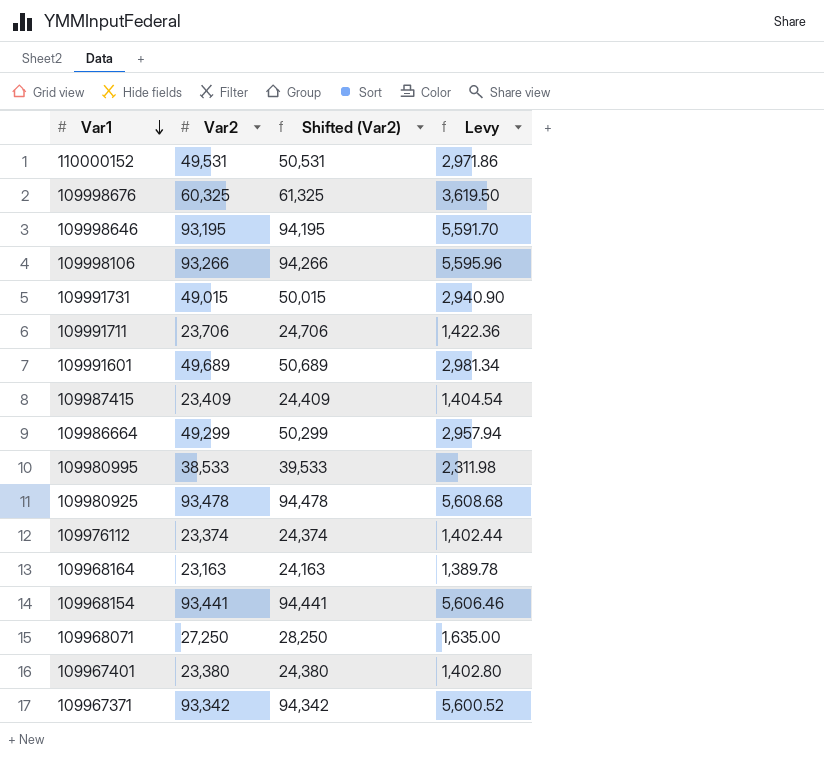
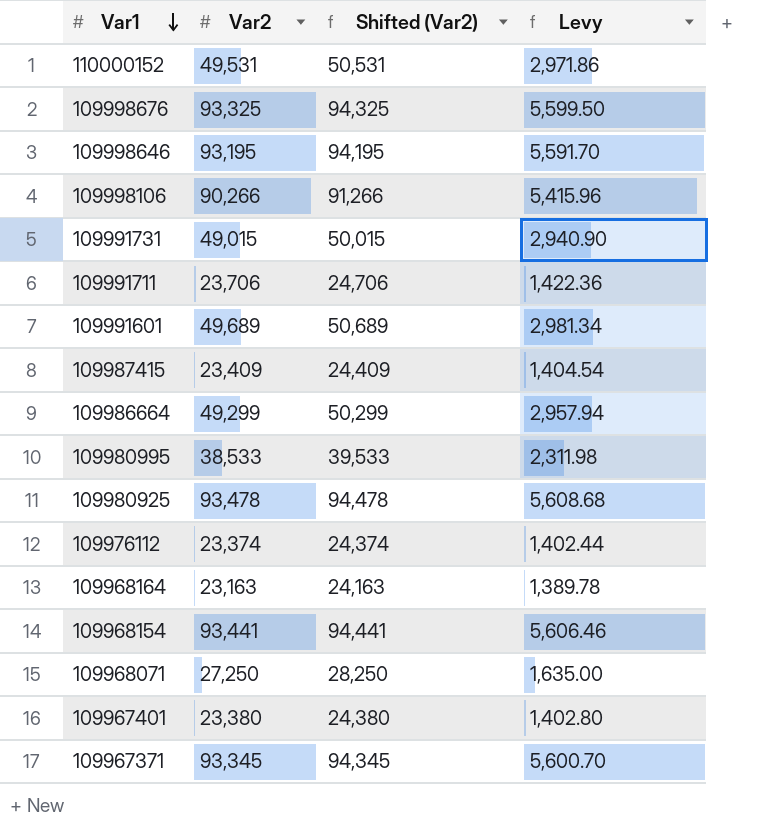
109998676 | Var2: 60,325 -> 93,325
109998676 | Shifted (Var2): 61,325 -> 94,325
109998676 | Levy: 3,619.50 -> 5,599.50
109998106 | Var2: 93,266 -> 90,266
109998106 | Shifted (Var2): 94,266 -> 91,266
109998106 | Levy: 5,595.96 -> 5,415.96
109967371 | Var2: 93,342 -> 93,345
109967371 | Shifted (Var2): 94,342 -> 94,345
109967371 | Levy: 5,600.52 -> 5,600.70

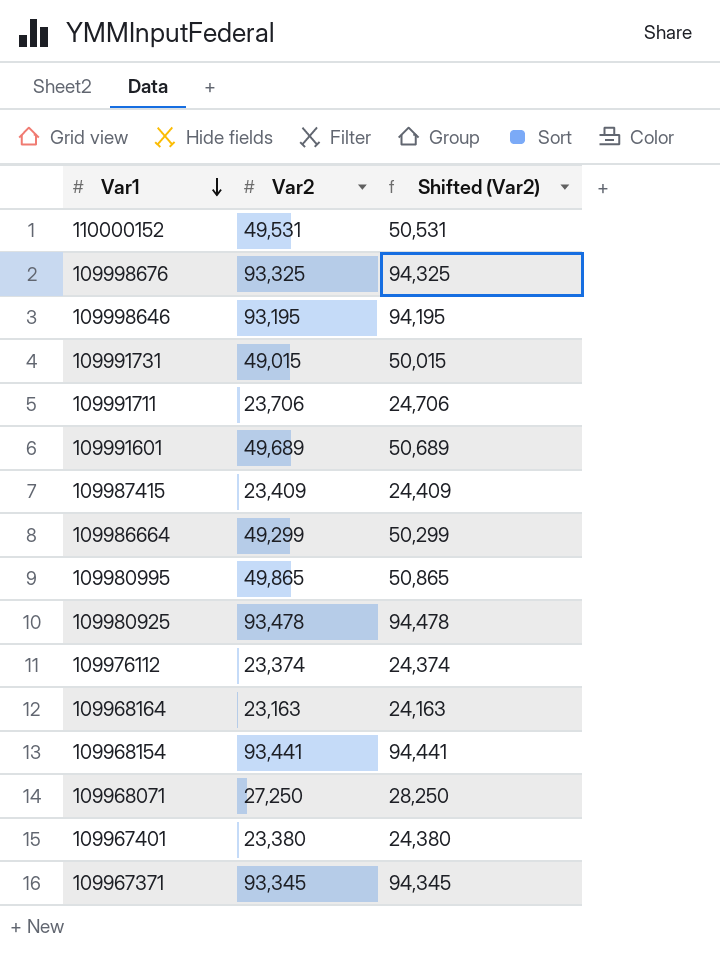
column Levy | formula: [Var2] * 0.06 -> none
row 109998106: 90,266 | 91,266 | 5,415.96 -> none
109980995 | Var2: 38,533 -> 49,865
109980995 | Shifted (Var2): 39,533 -> 50,865

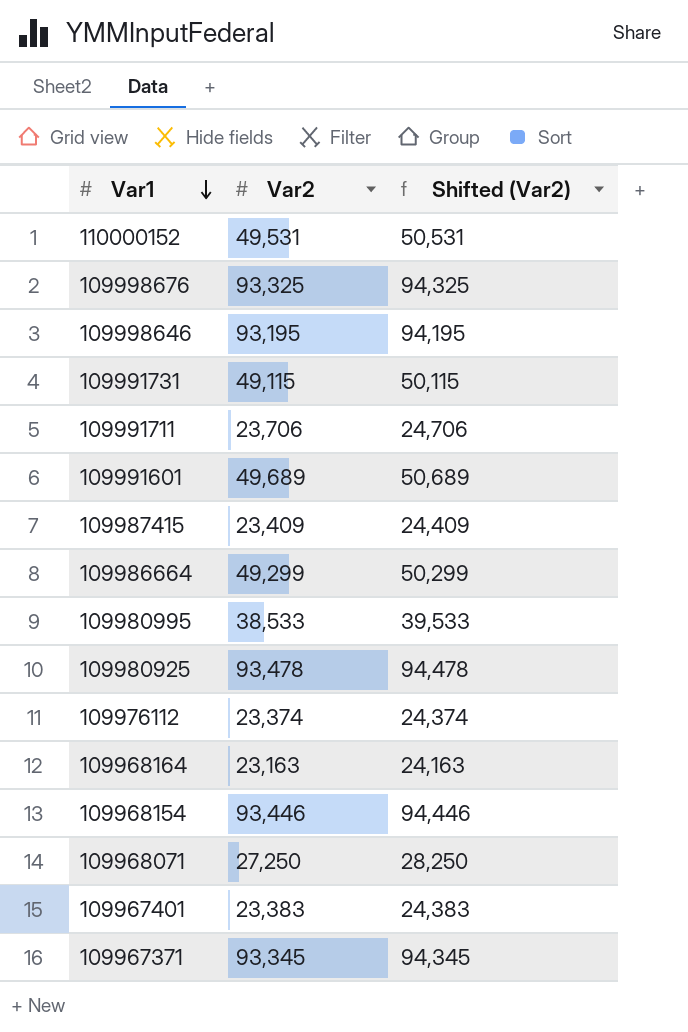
109991731 | Var2: 49,015 -> 49,115
109991731 | Shifted (Var2): 50,015 -> 50,115
109980995 | Var2: 49,865 -> 38,533
109980995 | Shifted (Var2): 50,865 -> 39,533
109968154 | Var2: 93,441 -> 93,446
109968154 | Shifted (Var2): 94,441 -> 94,446
109967401 | Var2: 23,380 -> 23,383
109967401 | Shifted (Var2): 24,380 -> 24,383

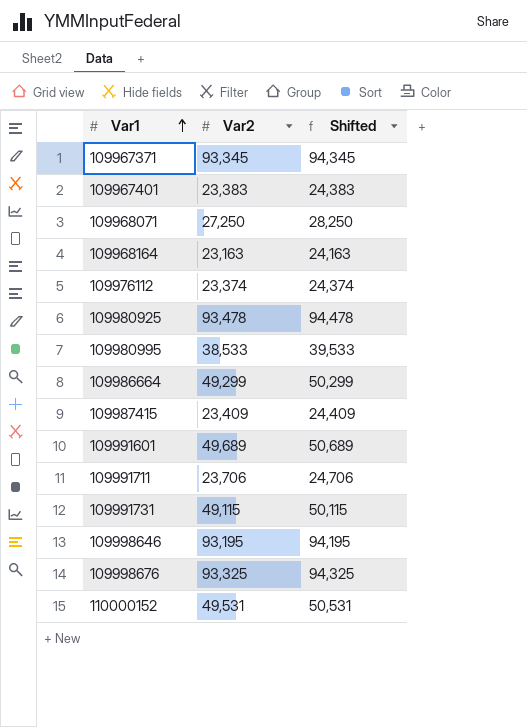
row order: Var1 descending -> Var1 ascending
column name: Shifted (Var2) -> Shifted
row 109968154: 93,446 | 94,446 -> none

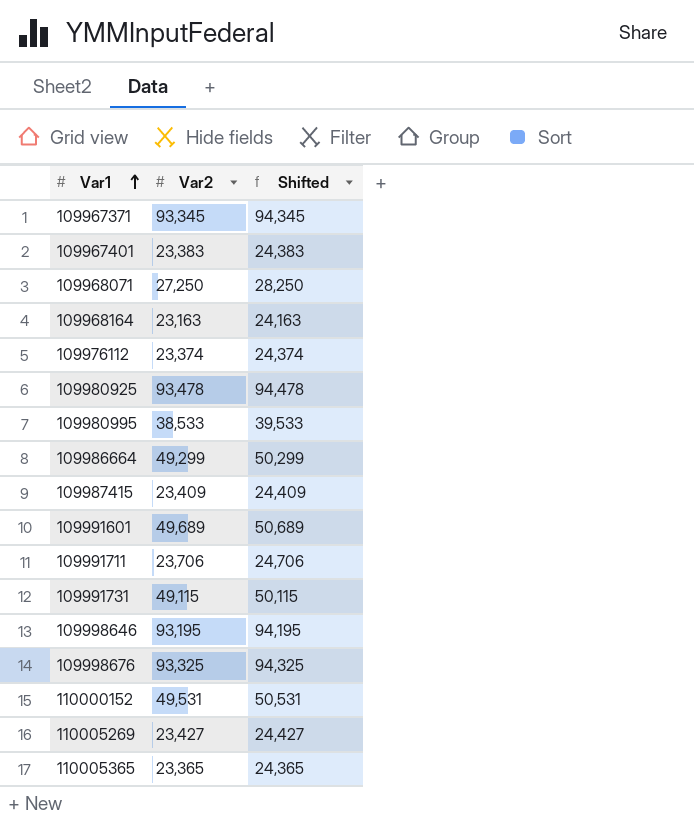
row 110005269: none -> 23,427 | 24,427
row 110005365: none -> 23,365 | 24,365

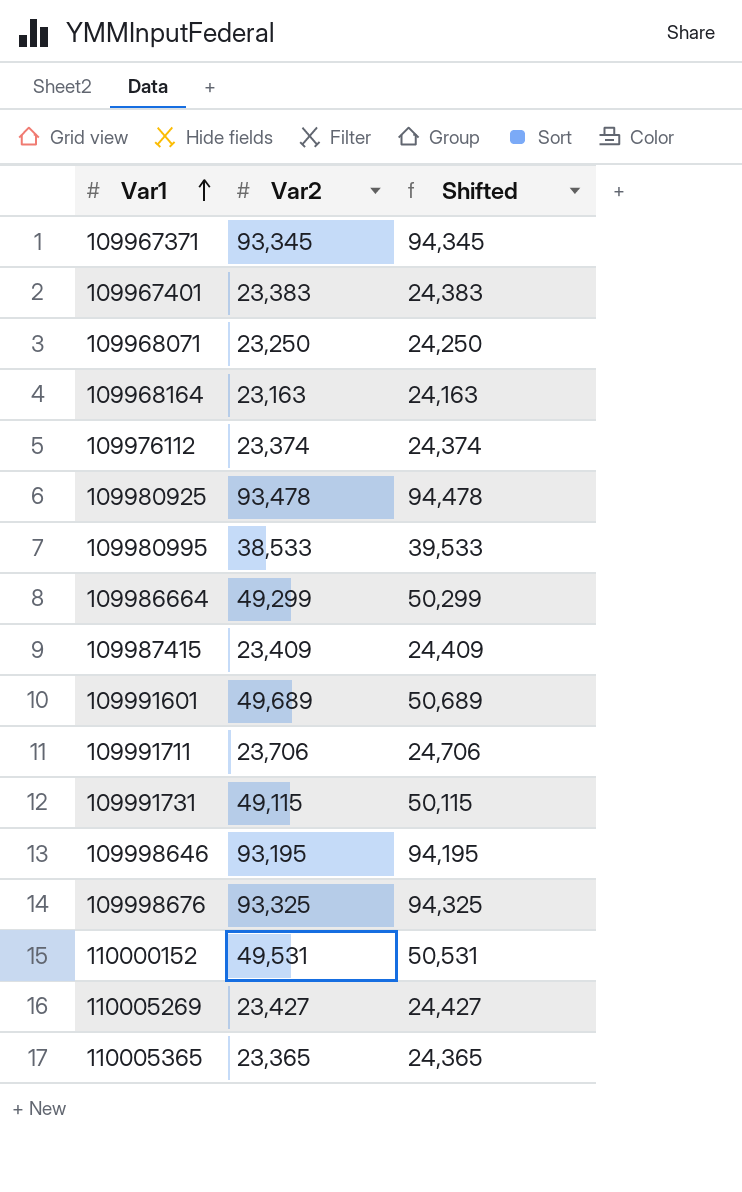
109968071 | Var2: 27,250 -> 23,250
109968071 | Shifted: 28,250 -> 24,250

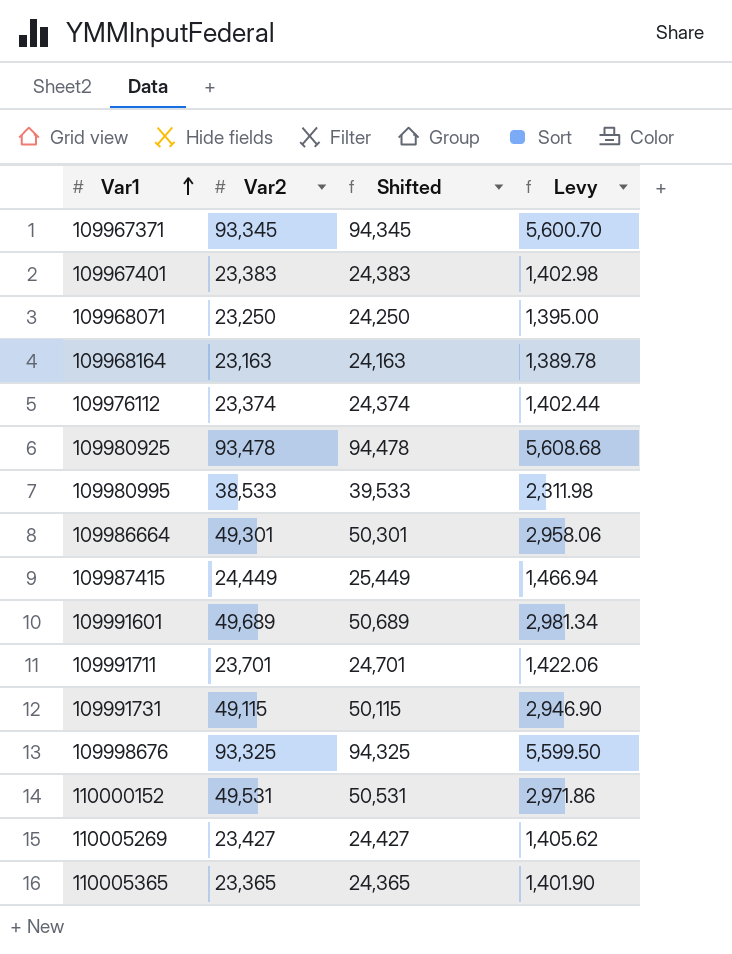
column Levy | formula: none -> [Var2] * 0.06
row 109998646: 93,195 | 94,195 -> none
109986664 | Var2: 49,299 -> 49,301
109986664 | Shifted: 50,299 -> 50,301
109987415 | Var2: 23,409 -> 24,449
109987415 | Shifted: 24,409 -> 25,449
109991711 | Var2: 23,706 -> 23,701
109991711 | Shifted: 24,706 -> 24,701

